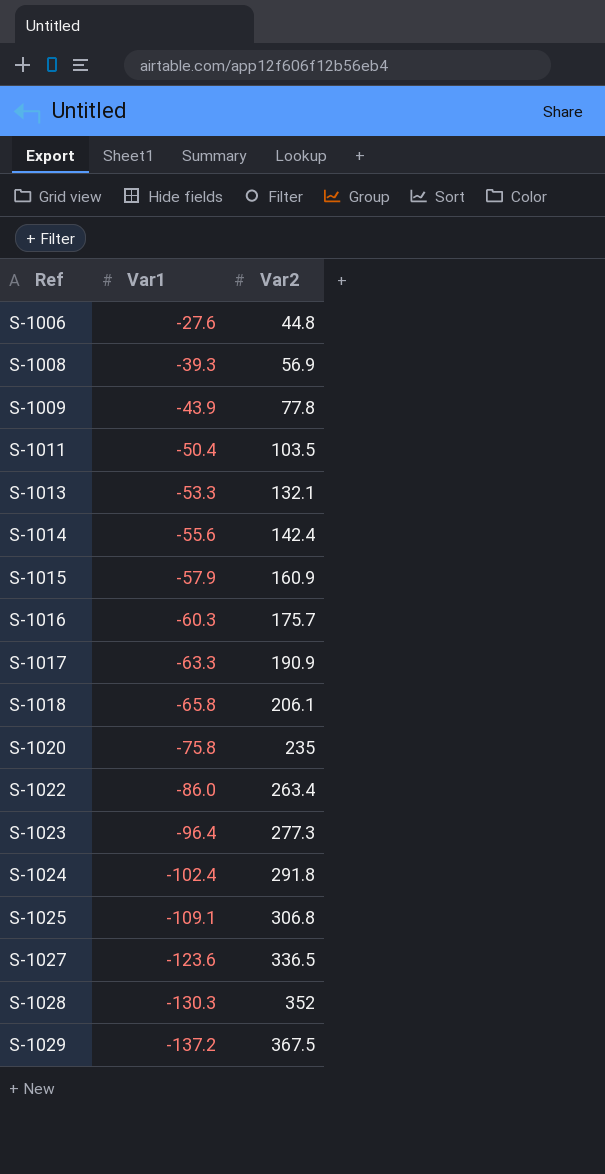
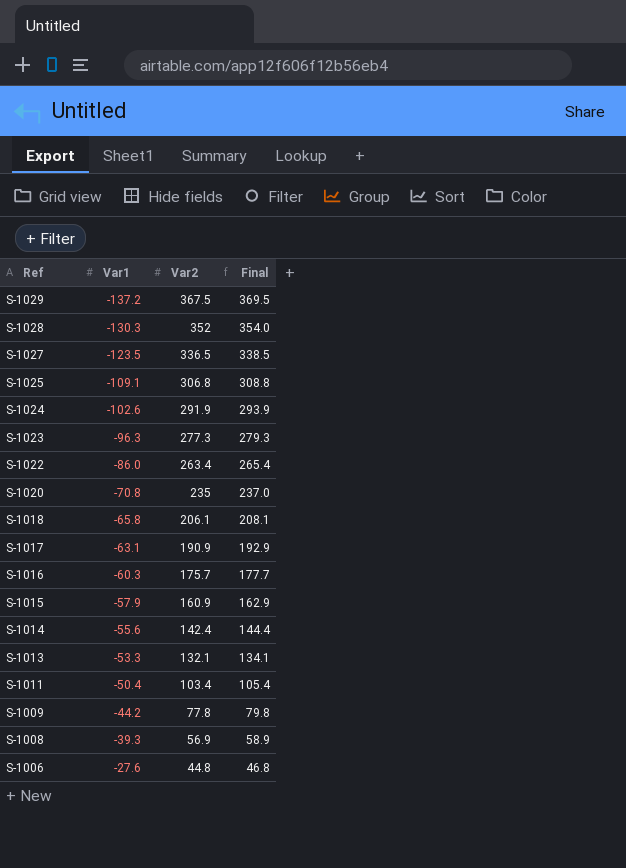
row order: Ref ascending -> Ref descending
column Final | formula: none -> [Var2] + 2
S-1027 | Var1: -123.6 -> -123.5
S-1024 | Var1: -102.4 -> -102.6
S-1024 | Var2: 291.8 -> 291.9
S-1023 | Var1: -96.4 -> -96.3
S-1020 | Var1: -75.8 -> -70.8
S-1017 | Var1: -63.3 -> -63.1
S-1011 | Var2: 103.5 -> 103.4
S-1009 | Var1: -43.9 -> -44.2

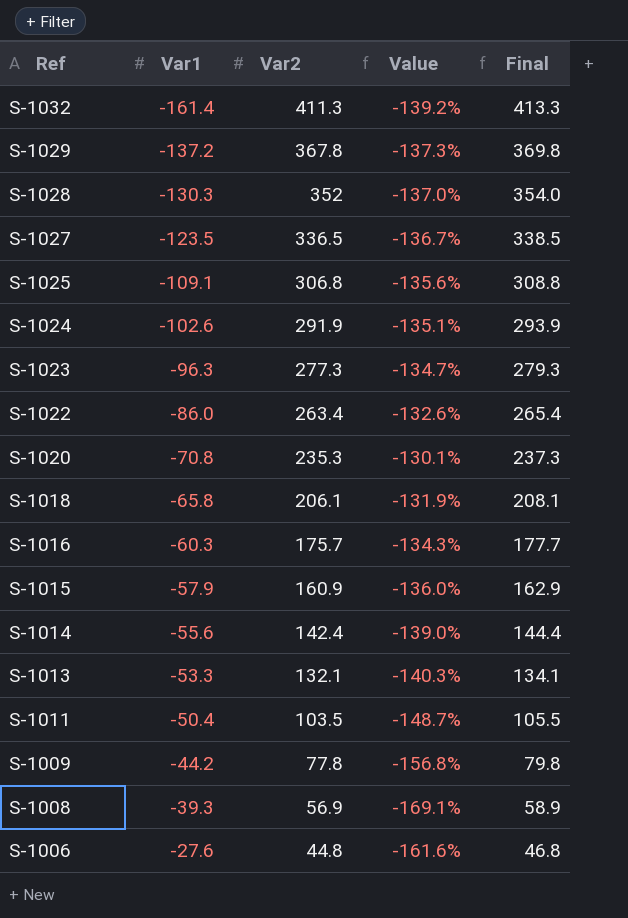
column Value | formula: none -> ([Var1] - [Var2]) / [Var2]
row S-1017: -63.1 | 190.9 | 192.9 -> none
row S-1032: none -> -161.4 | 411.3 | -139.2% | 413.3
S-1029 | Var2: 367.5 -> 367.8
S-1029 | Final: 369.5 -> 369.8
S-1020 | Var2: 235 -> 235.3
S-1020 | Final: 237.0 -> 237.3
S-1011 | Var2: 103.4 -> 103.5
S-1011 | Final: 105.4 -> 105.5

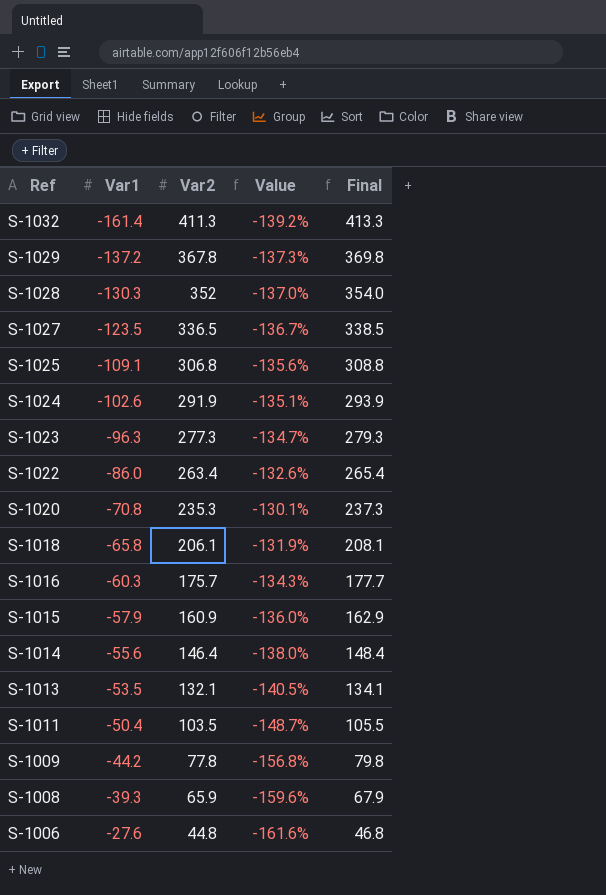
S-1014 | Var2: 142.4 -> 146.4
S-1014 | Value: -139.0% -> -138.0%
S-1014 | Final: 144.4 -> 148.4
S-1013 | Var1: -53.3 -> -53.5
S-1013 | Value: -140.3% -> -140.5%
S-1008 | Var2: 56.9 -> 65.9
S-1008 | Value: -169.1% -> -159.6%
S-1008 | Final: 58.9 -> 67.9

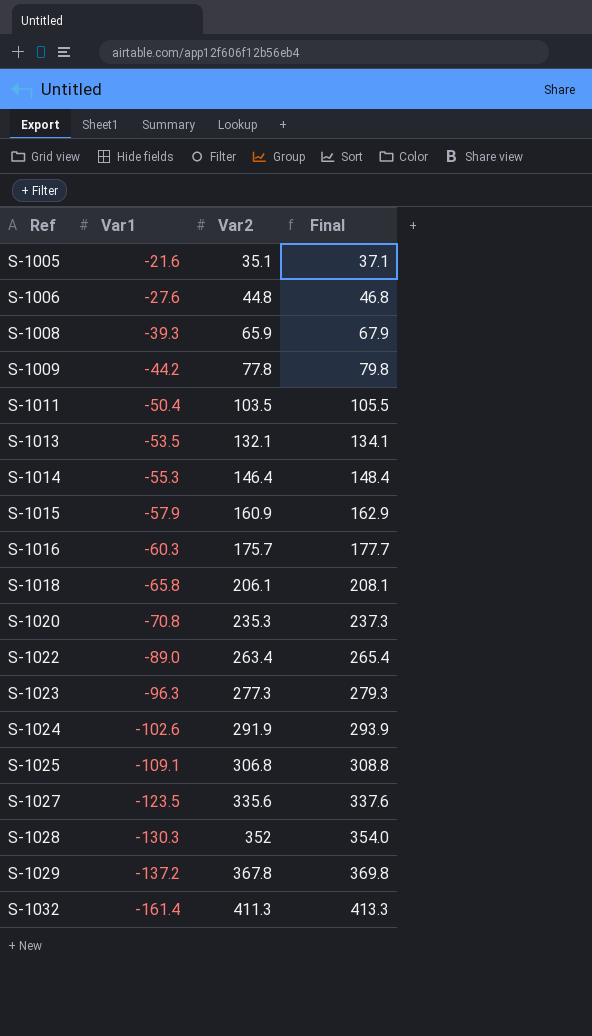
row order: Ref descending -> Ref ascending
column Value | formula: ([Var1] - [Var2]) / [Var2] -> none
row S-1005: none -> -21.6 | 35.1 | 37.1
S-1014 | Var1: -55.6 -> -55.3
S-1022 | Var1: -86.0 -> -89.0
S-1027 | Var2: 336.5 -> 335.6
S-1027 | Final: 338.5 -> 337.6

